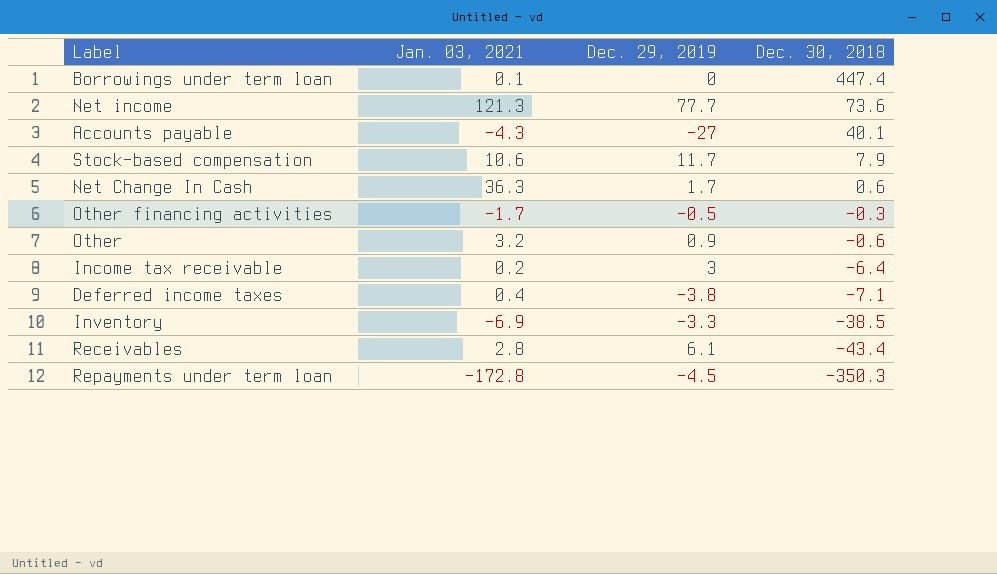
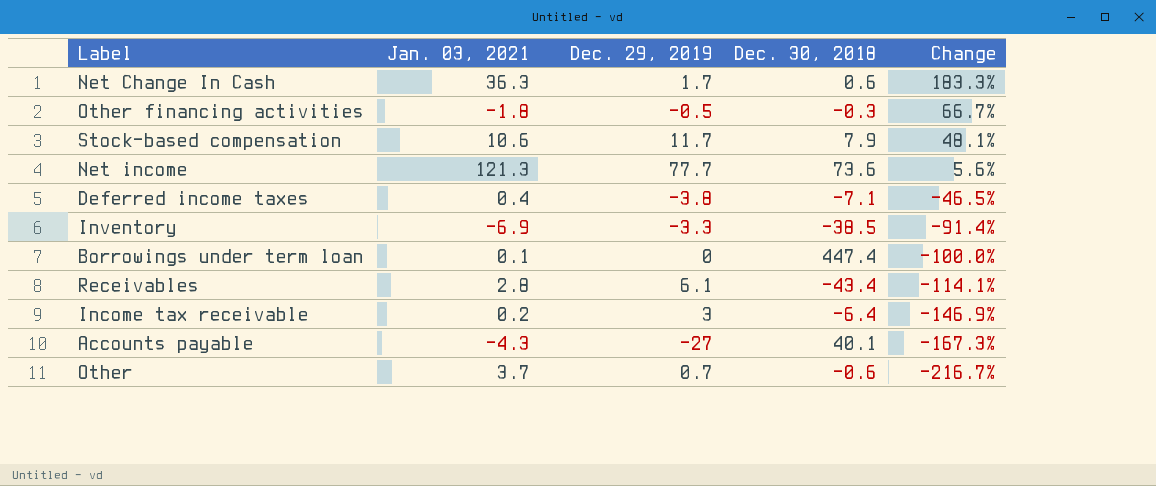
row order: Dec. 30, 2018 descending -> Change descending
column Change | formula: none -> ([Dec. 29, 2019] - [Dec. 30, 2018]) / [Dec. 30, 2018]
row Repayments under term loan: -172.8 | -4.5 | -350.3 -> none
Other financing activities | Jan. 03, 2021: -1.7 -> -1.8
Other | Jan. 03, 2021: 3.2 -> 3.7
Other | Dec. 29, 2019: 0.9 -> 0.7

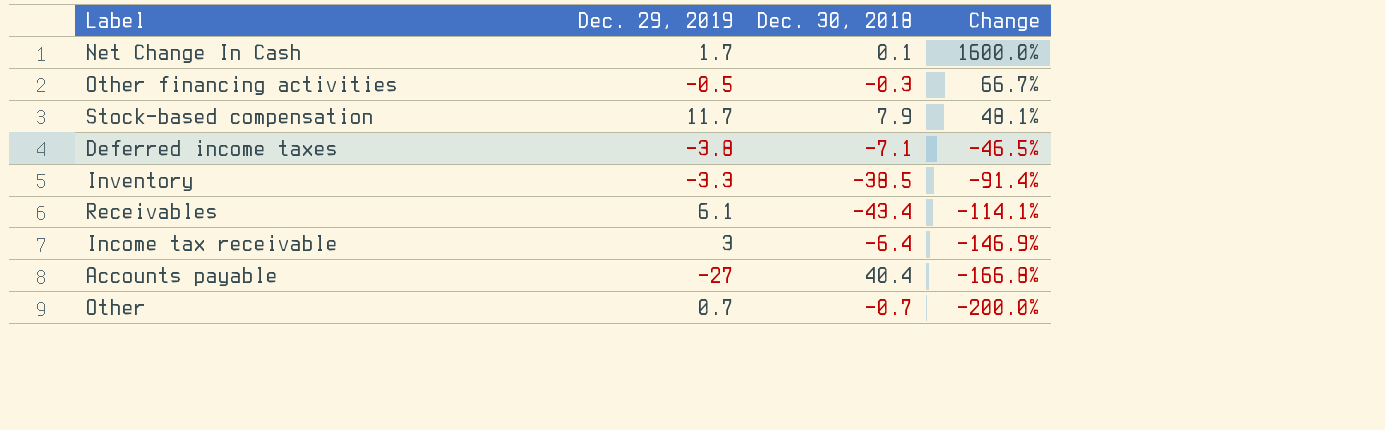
column Jan. 03, 2021 | position: 2 -> none
row Net income: 121.3 | 77.7 | 73.6 | 5.6% -> none
row Borrowings under term loan: 0.1 | 0 | 447.4 | -100.0% -> none
Net Change In Cash | Dec. 30, 2018: 0.6 -> 0.1
Net Change In Cash | Change: 183.3% -> 1600.0%
Accounts payable | Dec. 30, 2018: 40.1 -> 40.4
Accounts payable | Change: -167.3% -> -166.8%
Other | Dec. 30, 2018: -0.6 -> -0.7
Other | Change: -216.7% -> -200.0%

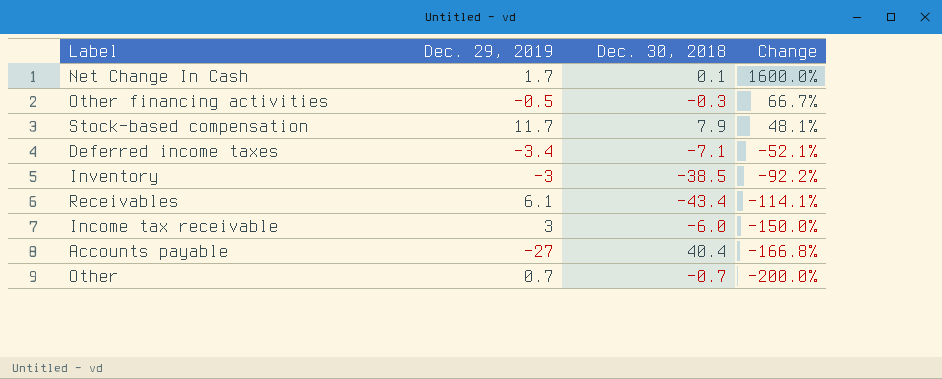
Deferred income taxes | Dec. 29, 2019: -3.8 -> -3.4
Deferred income taxes | Change: -46.5% -> -52.1%
Inventory | Dec. 29, 2019: -3.3 -> -3
Inventory | Change: -91.4% -> -92.2%
Income tax receivable | Dec. 30, 2018: -6.4 -> -6.0
Income tax receivable | Change: -146.9% -> -150.0%

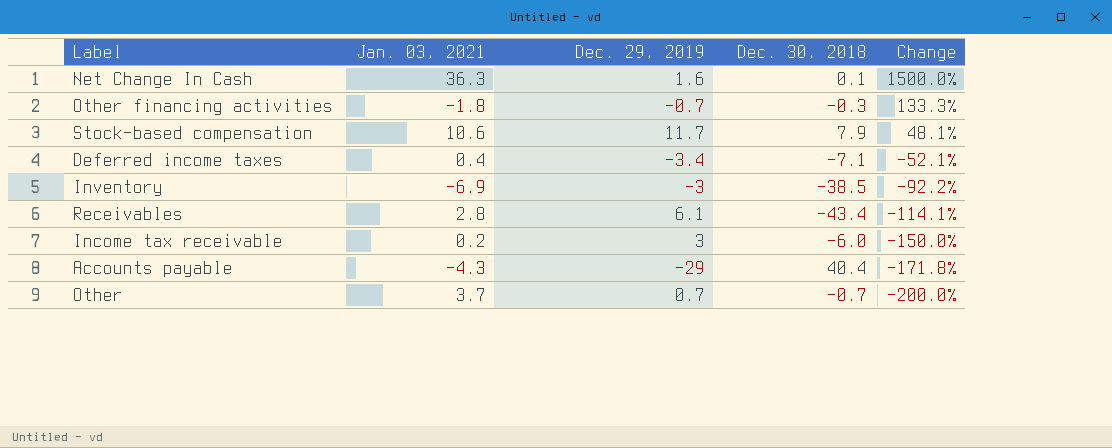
column Jan. 03, 2021 | position: none -> 2
Net Change In Cash | Dec. 29, 2019: 1.7 -> 1.6
Net Change In Cash | Change: 1600.0% -> 1500.0%
Other financing activities | Dec. 29, 2019: -0.5 -> -0.7
Other financing activities | Change: 66.7% -> 133.3%
Accounts payable | Dec. 29, 2019: -27 -> -29
Accounts payable | Change: -166.8% -> -171.8%

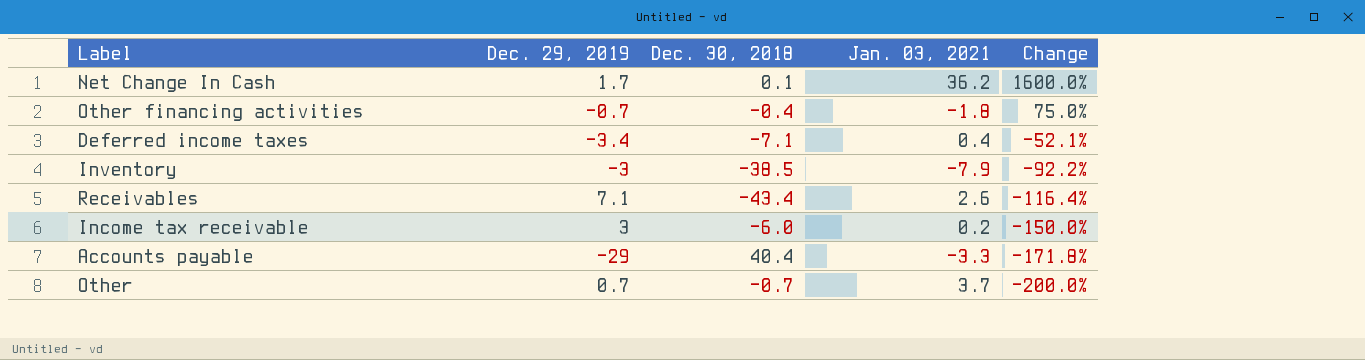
column Jan. 03, 2021 | position: 2 -> 4
row Stock-based compensation: 10.6 | 11.7 | 7.9 | 48.1% -> none
Net Change In Cash | Dec. 29, 2019: 1.6 -> 1.7
Net Change In Cash | Jan. 03, 2021: 36.3 -> 36.2
Net Change In Cash | Change: 1500.0% -> 1600.0%
Other financing activities | Dec. 30, 2018: -0.3 -> -0.4
Other financing activities | Change: 133.3% -> 75.0%
Inventory | Jan. 03, 2021: -6.9 -> -7.9
Receivables | Dec. 29, 2019: 6.1 -> 7.1
Receivables | Jan. 03, 2021: 2.8 -> 2.6
Receivables | Change: -114.1% -> -116.4%
Accounts payable | Jan. 03, 2021: -4.3 -> -3.3

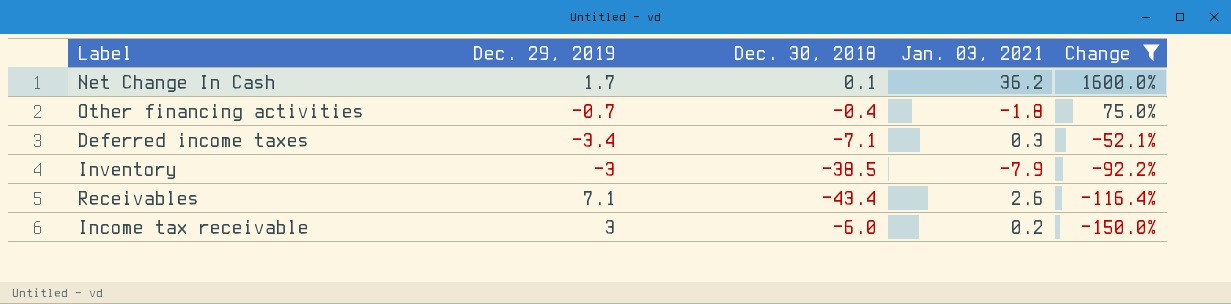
filter: none -> Change >= -150.0%
Deferred income taxes | Jan. 03, 2021: 0.4 -> 0.3

